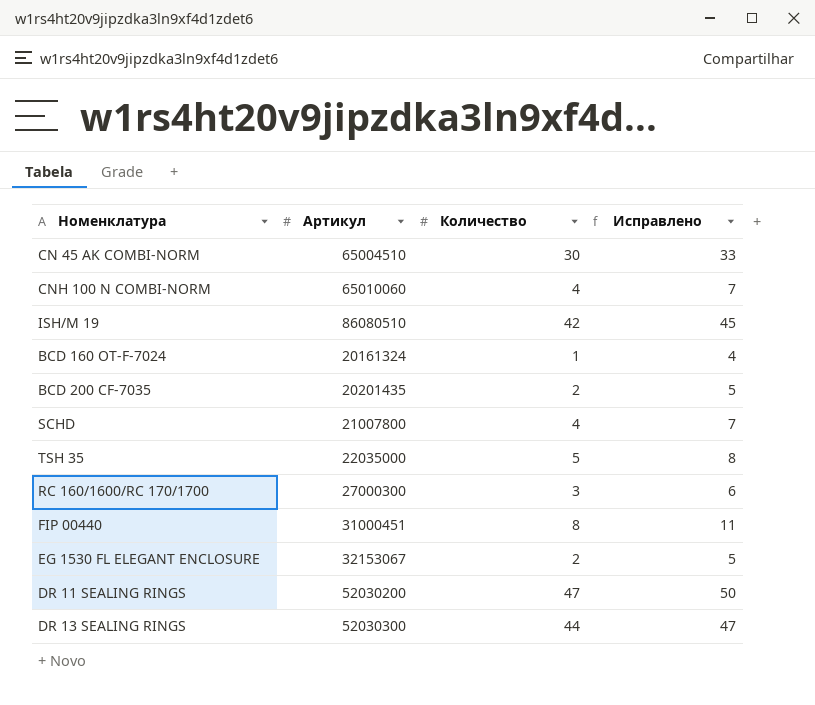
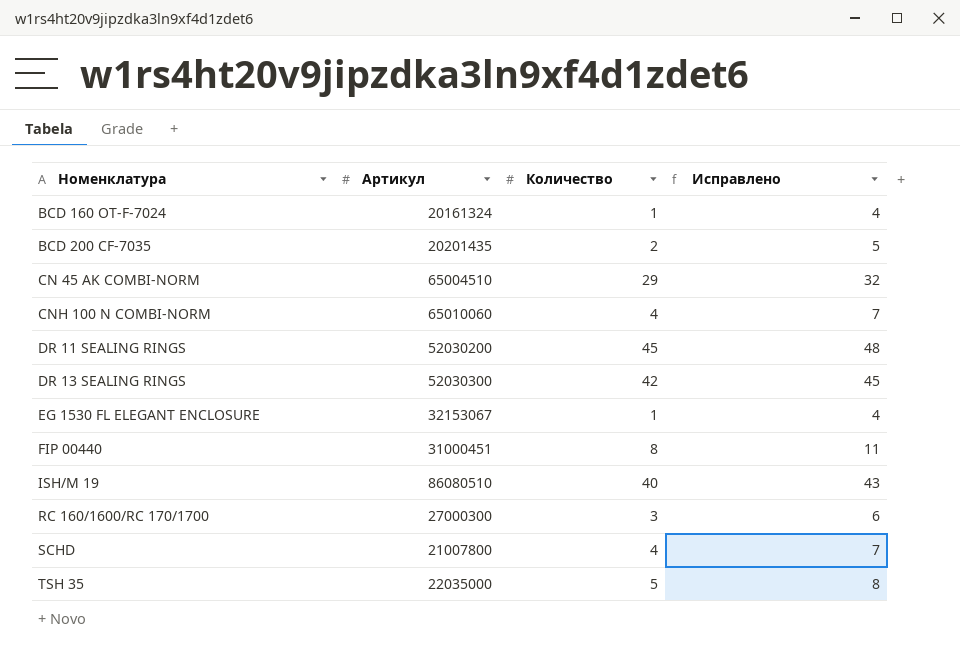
row order: none -> Номенклатура ascending
CN 45 AK COMBI-NORM | Количество: 30 -> 29
CN 45 AK COMBI-NORM | Исправлено: 33 -> 32
DR 11 SEALING RINGS | Количество: 47 -> 45
DR 11 SEALING RINGS | Исправлено: 50 -> 48
DR 13 SEALING RINGS | Количество: 44 -> 42
DR 13 SEALING RINGS | Исправлено: 47 -> 45
EG 1530 FL ELEGANT ENCLOSURE | Количество: 2 -> 1
EG 1530 FL ELEGANT ENCLOSURE | Исправлено: 5 -> 4
ISH/M 19 | Количество: 42 -> 40
ISH/M 19 | Исправлено: 45 -> 43

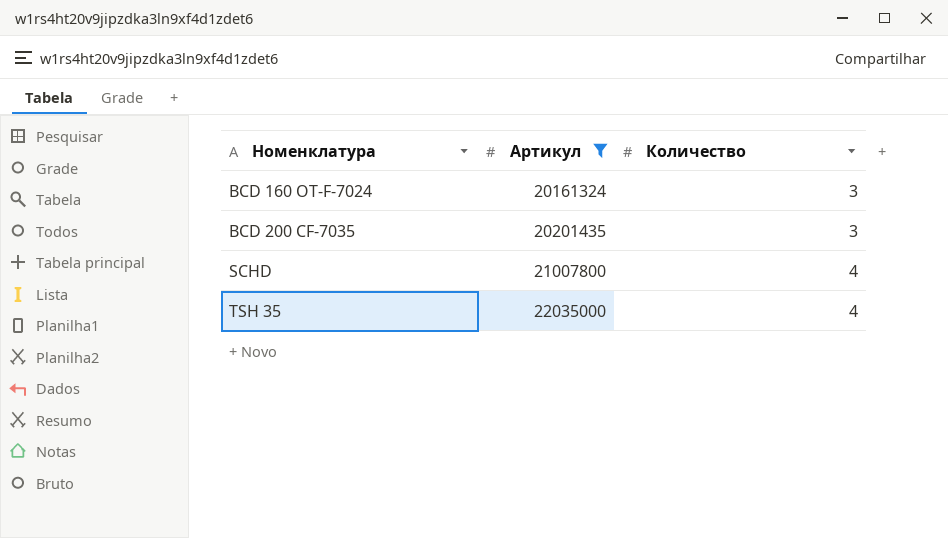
filter: none -> Артикул <= 22035000
column Исправлено | formula: [Количество] + 3 -> none
BCD 160 OT-F-7024 | Количество: 1 -> 3
BCD 200 CF-7035 | Количество: 2 -> 3
TSH 35 | Количество: 5 -> 4

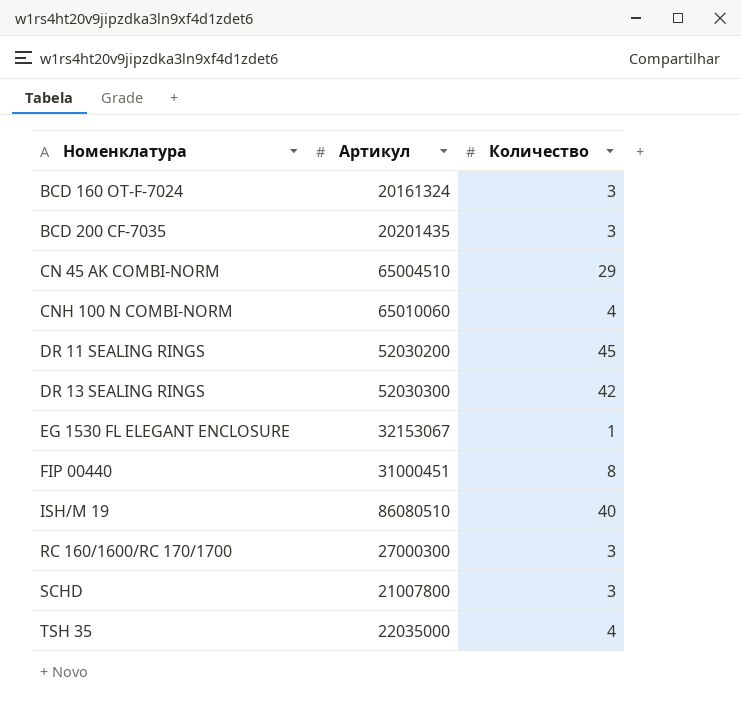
filter: Артикул <= 22035000 -> none
SCHD | Количество: 4 -> 3

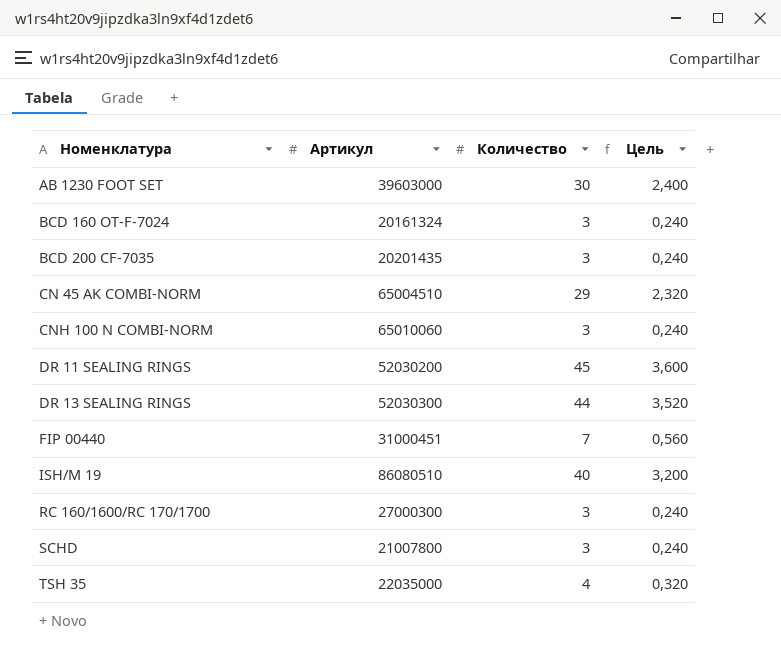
column Цель | formula: none -> [Количество] * 0,08
row EG 1530 FL ELEGANT ENCLOSURE: 32153067 | 1 -> none
row AB 1230 FOOT SET: none -> 39603000 | 30 | 2,400
CNH 100 N COMBI-NORM | Количество: 4 -> 3
DR 13 SEALING RINGS | Количество: 42 -> 44
FIP 00440 | Количество: 8 -> 7

